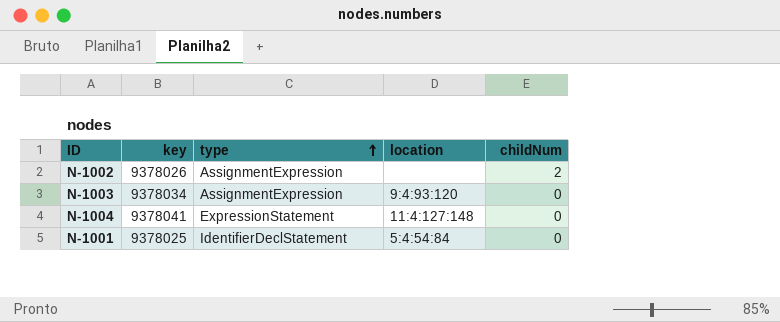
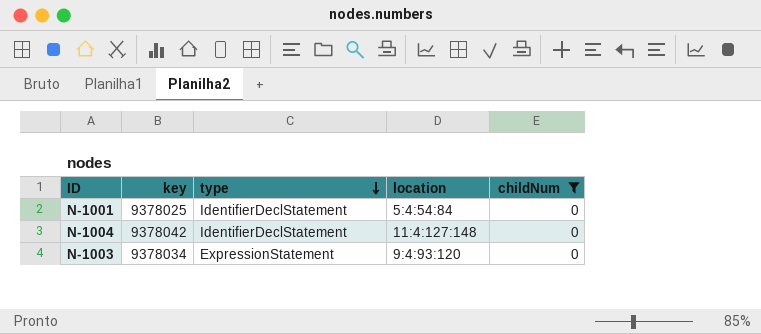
filter: none -> childNum = 0
row order: type ascending -> type descending
N-1004 | key: 9378041 -> 9378042
N-1004 | type: ExpressionStatement -> IdentifierDeclStatement
N-1003 | type: AssignmentExpression -> ExpressionStatement

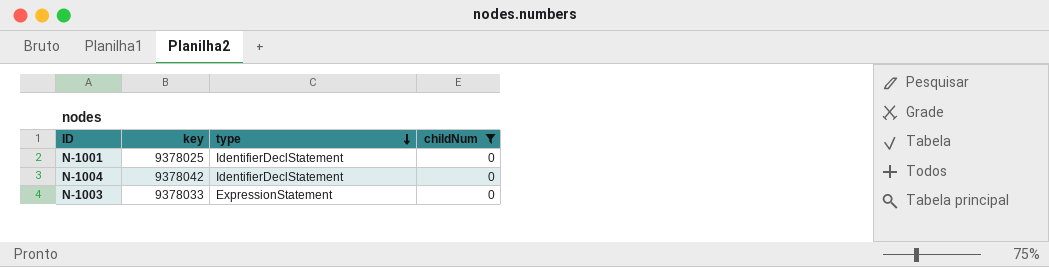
column location | position: 4 -> none
N-1003 | key: 9378034 -> 9378033

